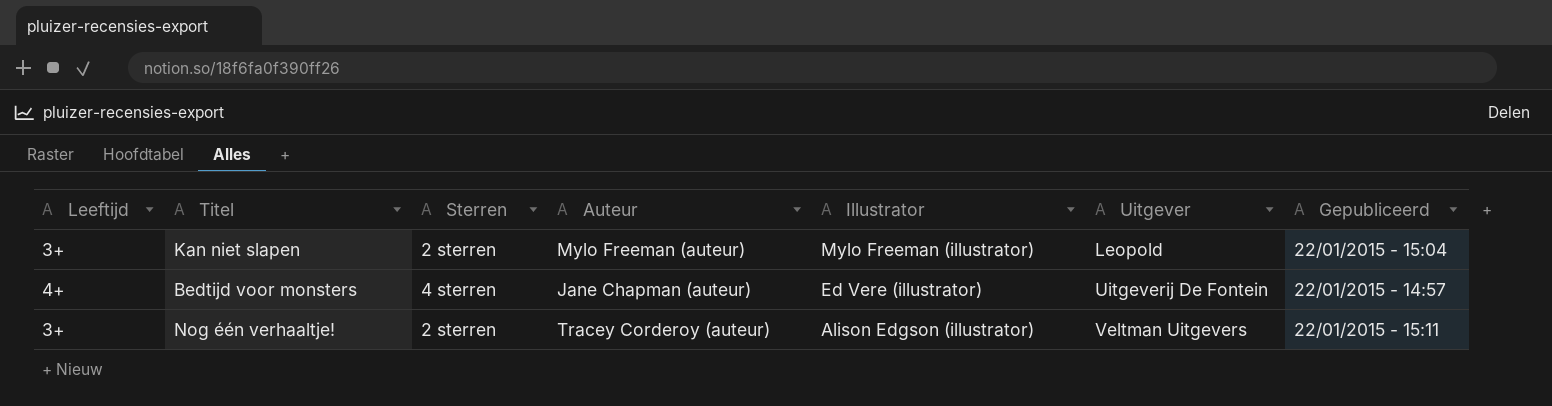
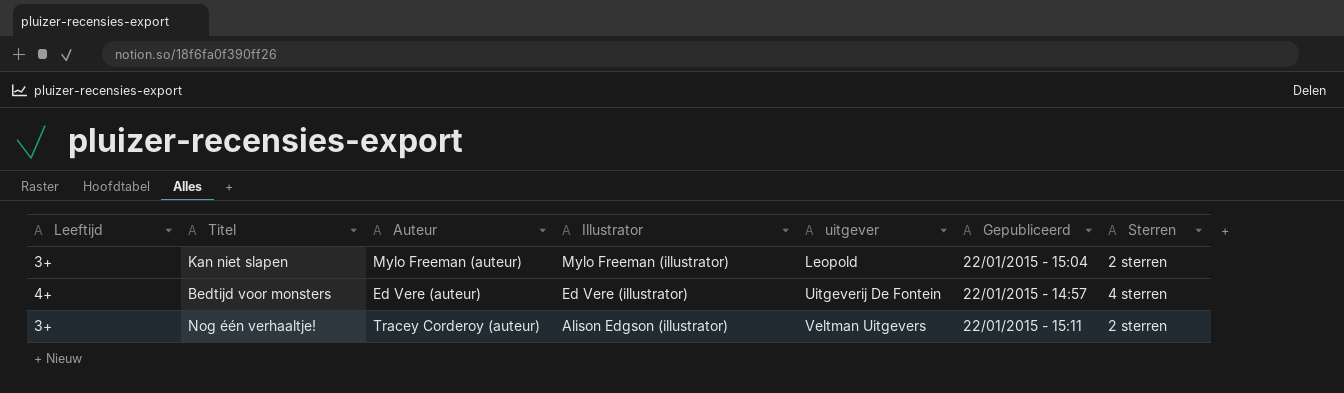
column name: Uitgever -> uitgever
column Sterren | position: 3 -> 7
Bedtijd voor monsters | Auteur: Jane Chapman (auteur) -> Ed Vere (auteur)

